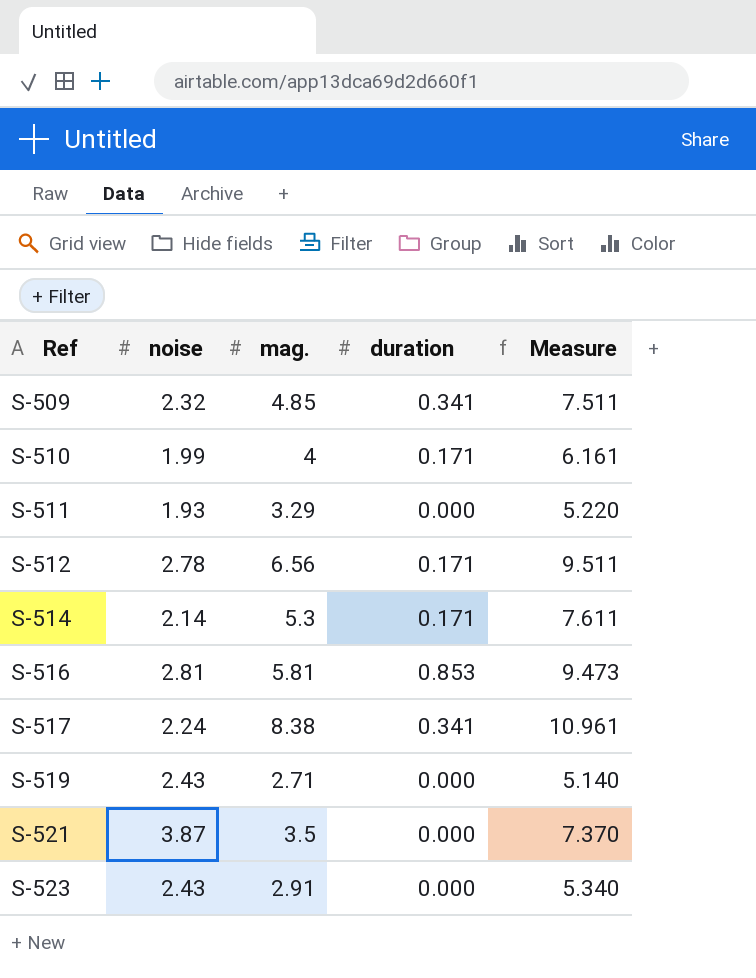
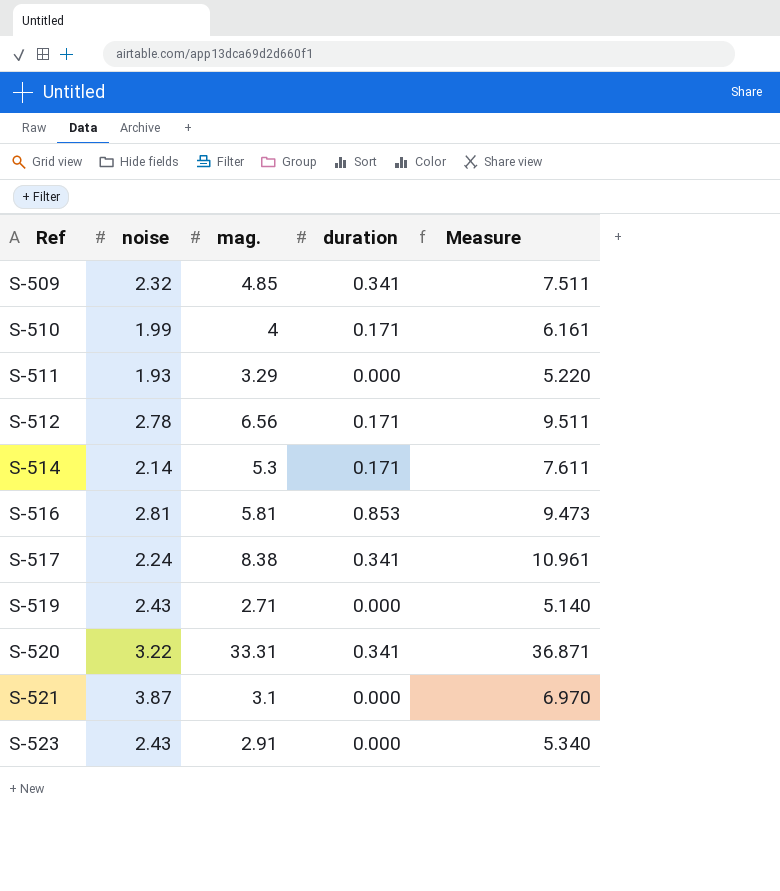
row S-520: none -> 3.22 | 33.31 | 0.341 | 36.871
S-521 | mag.: 3.5 -> 3.1
S-521 | Measure: 7.370 -> 6.970

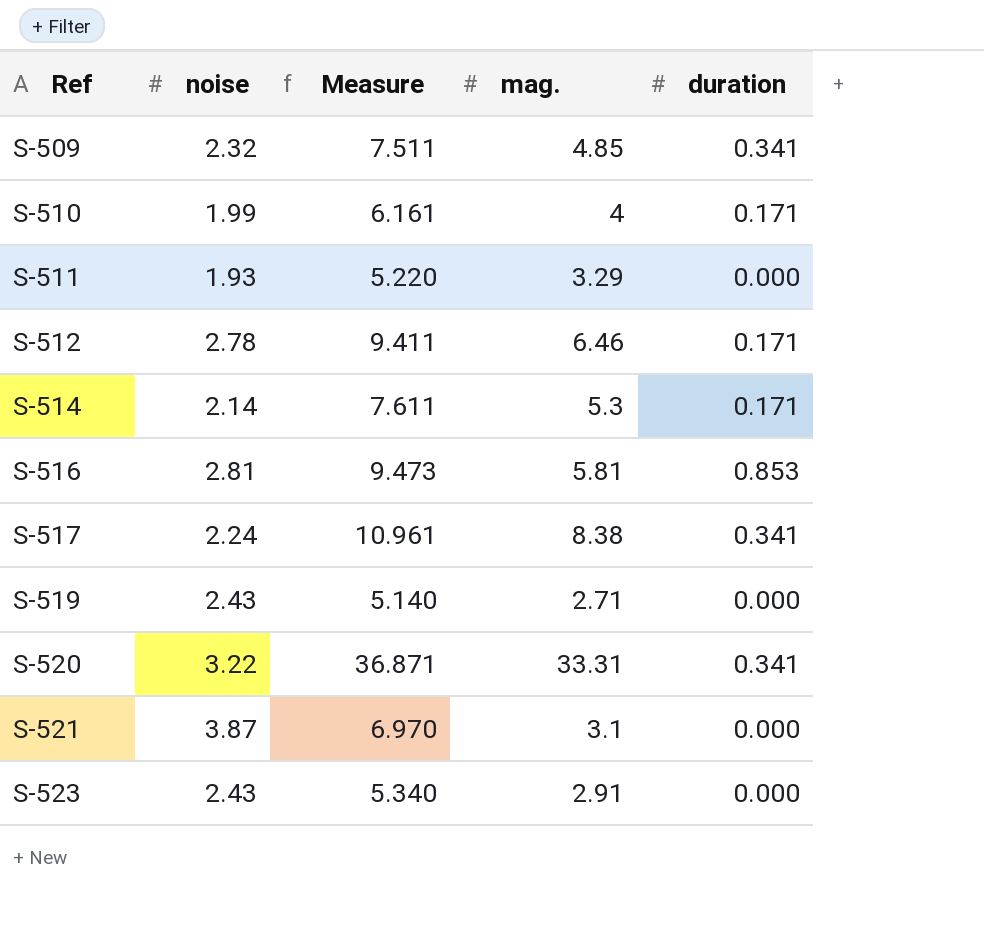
column Measure | position: 5 -> 3
S-512 | Measure: 9.511 -> 9.411
S-512 | mag.: 6.56 -> 6.46

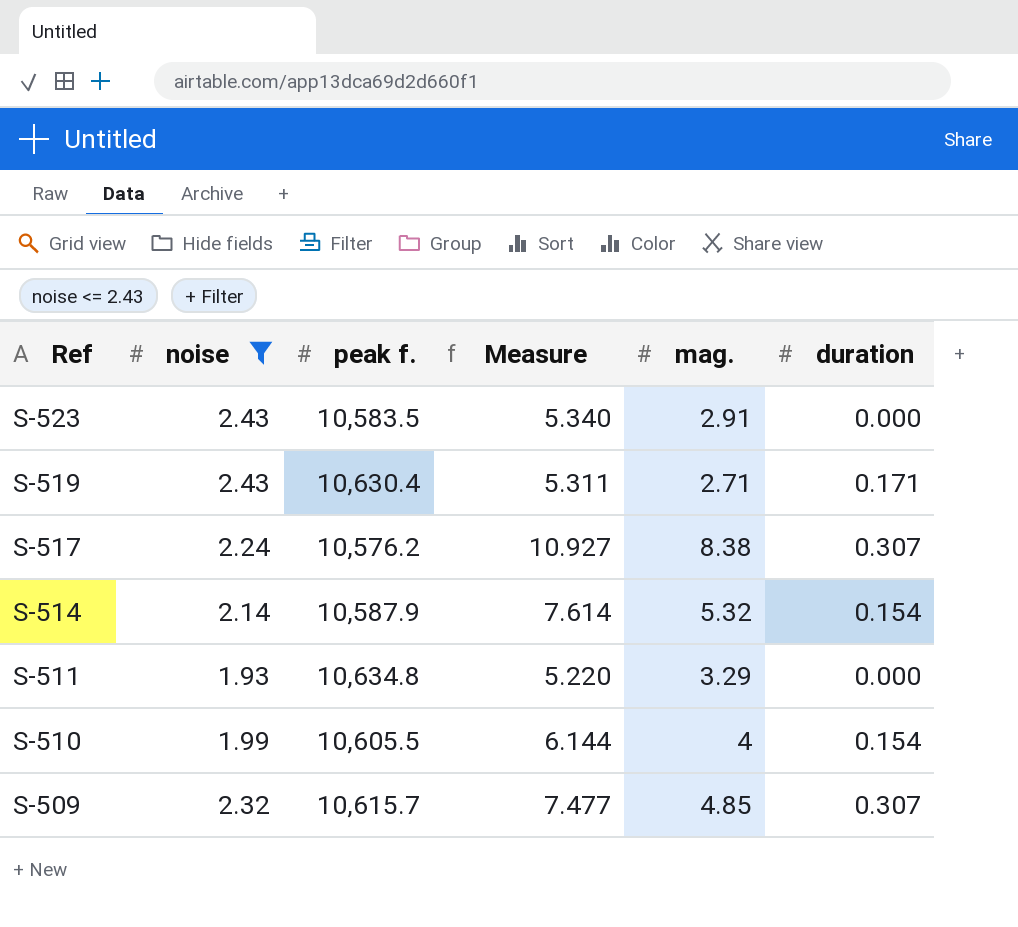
filter: none -> noise <= 2.43
row order: Ref ascending -> Ref descending
column peak f. | position: none -> 3
S-519 | Measure: 5.140 -> 5.311
S-519 | duration: 0.000 -> 0.171
S-517 | Measure: 10.961 -> 10.927
S-517 | duration: 0.341 -> 0.307
S-514 | Measure: 7.611 -> 7.614
S-514 | mag.: 5.3 -> 5.32
S-514 | duration: 0.171 -> 0.154
S-510 | Measure: 6.161 -> 6.144
S-510 | duration: 0.171 -> 0.154
S-509 | Measure: 7.511 -> 7.477
S-509 | duration: 0.341 -> 0.307

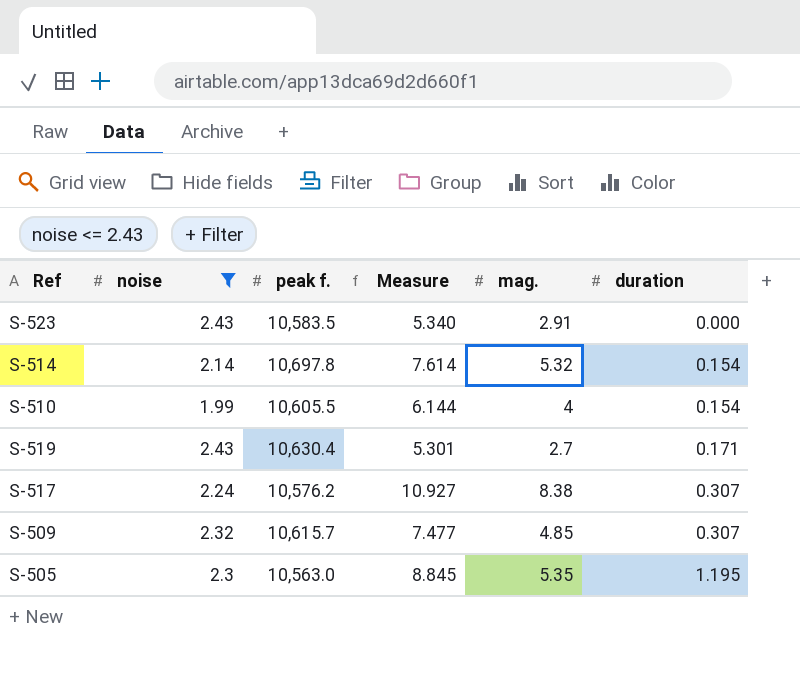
row order: Ref descending -> duration ascending
row S-511: 1.93 | 10,634.8 | 5.220 | 3.29 | 0.000 -> none
S-514 | peak f.: 10,587.9 -> 10,697.8
S-519 | Measure: 5.311 -> 5.301
S-519 | mag.: 2.71 -> 2.7
row S-505: none -> 2.3 | 10,563.0 | 8.845 | 5.35 | 1.195

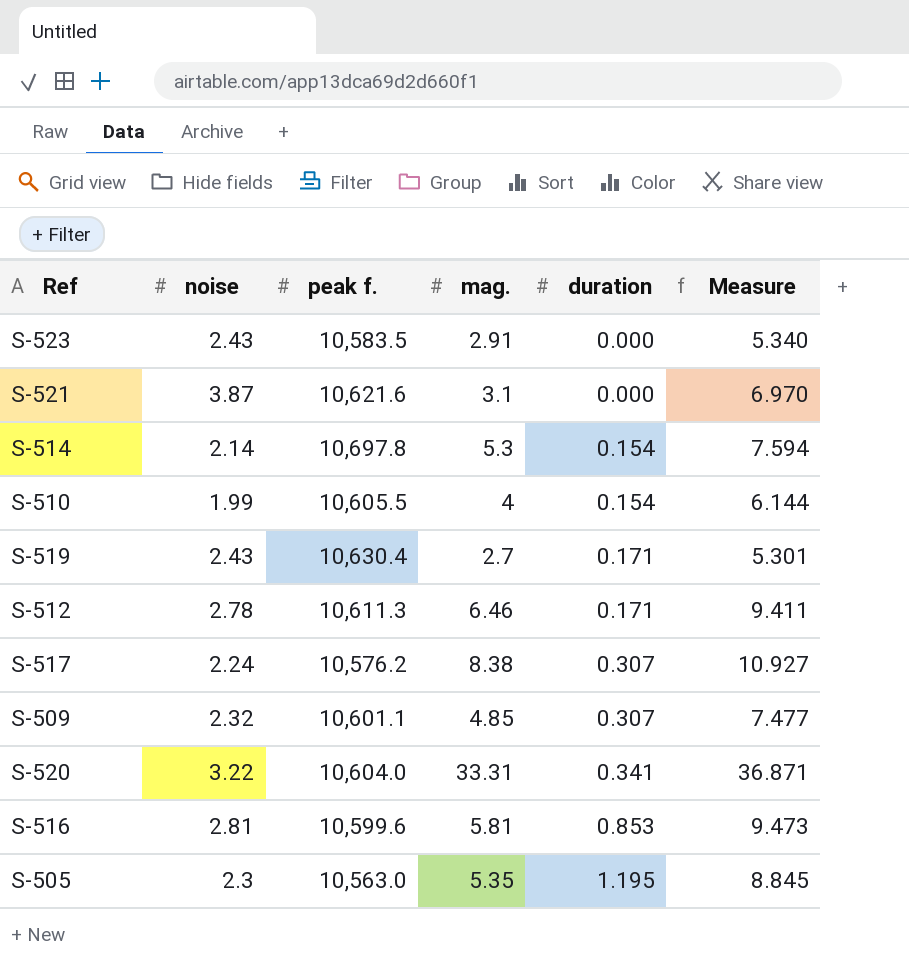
filter: noise <= 2.43 -> none
column Measure | position: 4 -> 6
S-514 | mag.: 5.32 -> 5.3
S-514 | Measure: 7.614 -> 7.594
S-509 | peak f.: 10,615.7 -> 10,601.1

